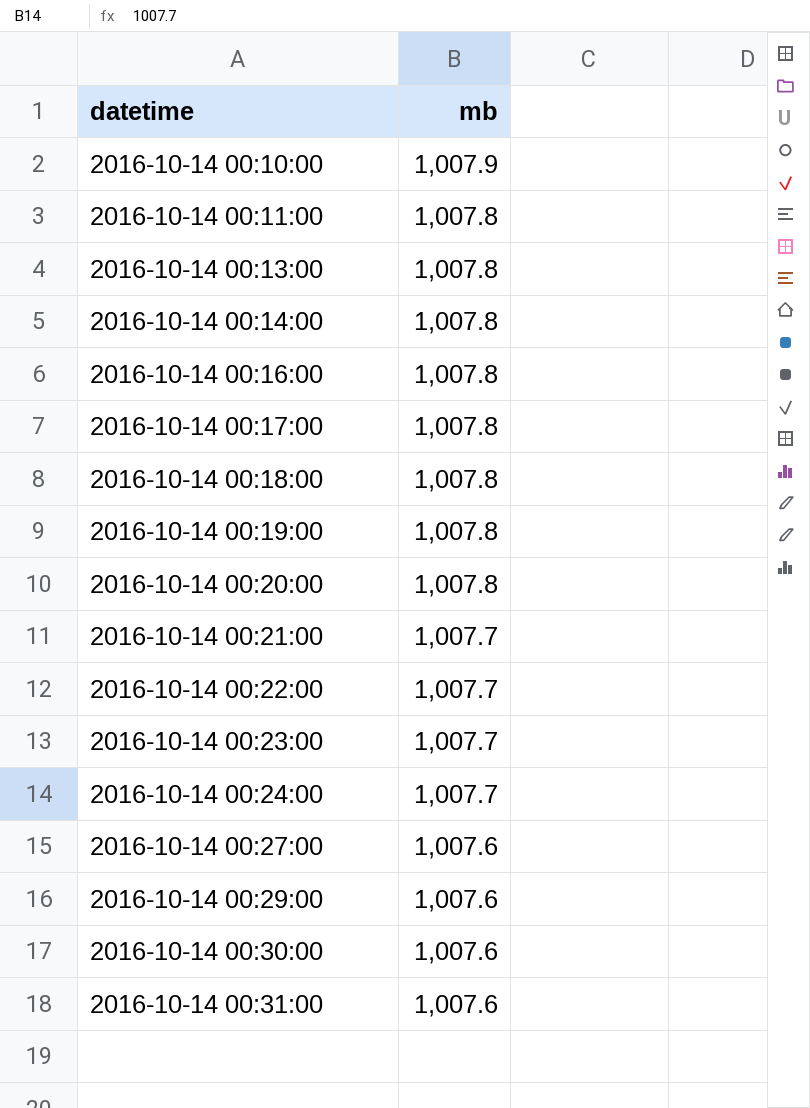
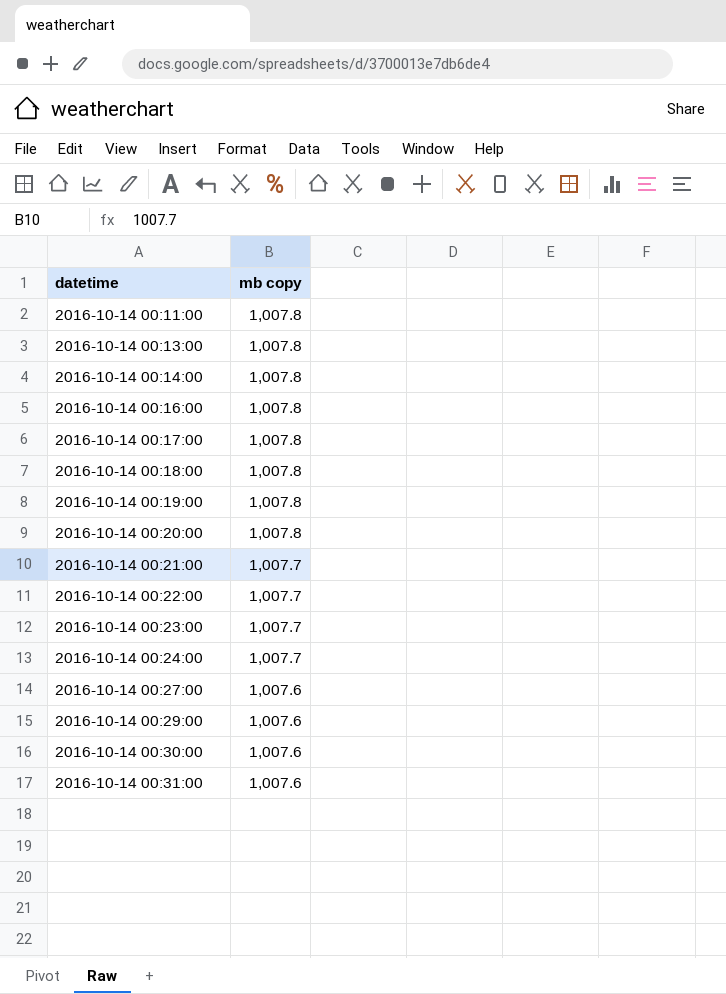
column name: mb -> mb copy
row 2016-10-14 00:10:00: 1,007.9 -> none

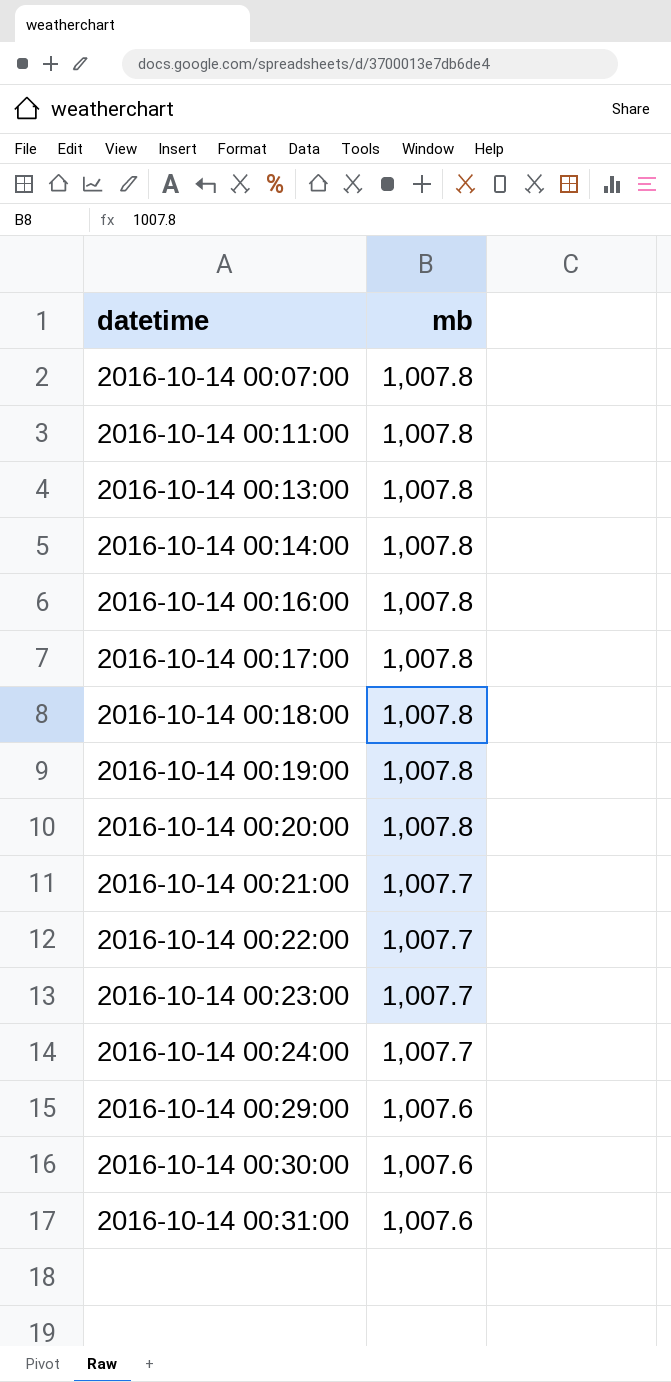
column name: mb copy -> mb
row 2016-10-14 00:27:00: 1,007.6 -> none
row 2016-10-14 00:07:00: none -> 1,007.8

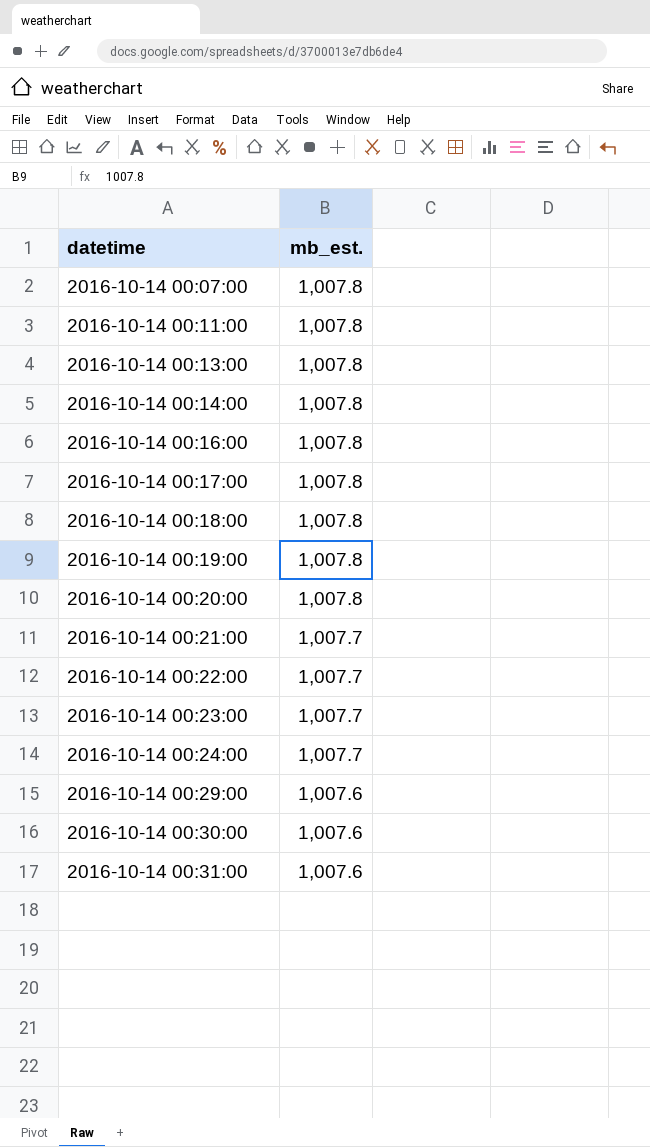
column name: mb -> mb_est.

